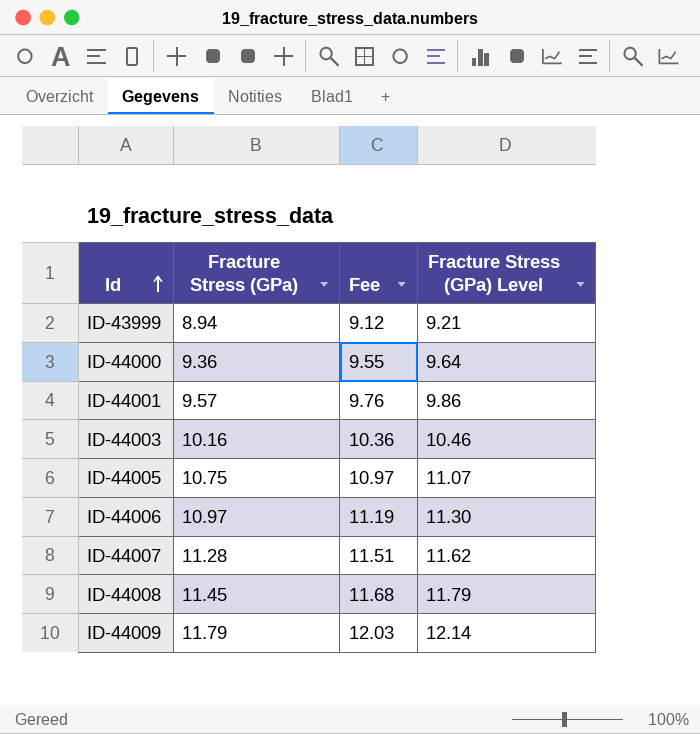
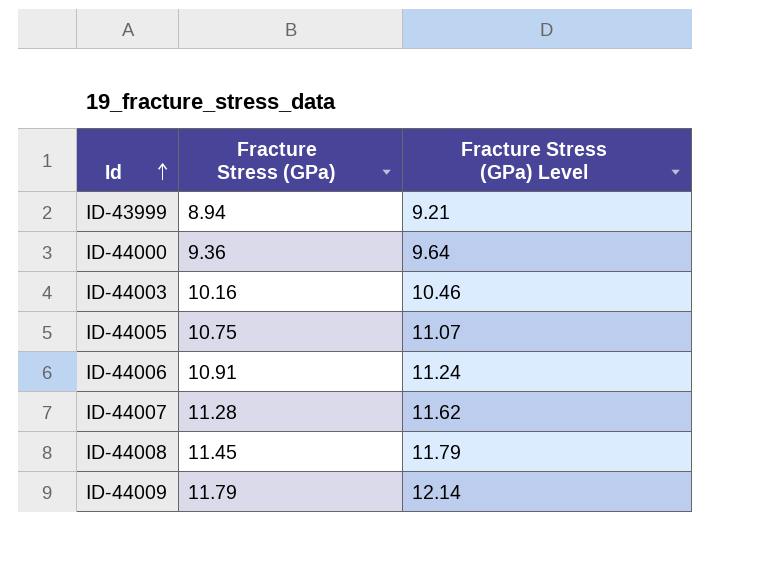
column Fee | formula: [Fracture Stress (GPa)] * 1.02 -> none
row ID-44001: 9.57 | 9.76 | 9.86 -> none
ID-44006 | Fracture Stress (GPa): 10.97 -> 10.91
ID-44006 | Fracture Stress (GPa) Level: 11.30 -> 11.24

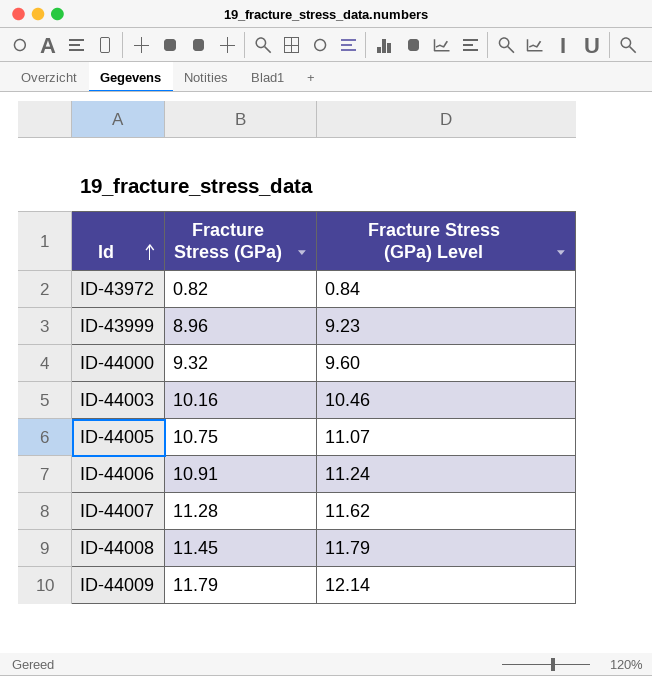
row ID-43972: none -> 0.82 | 0.84
ID-43999 | Fracture Stress (GPa): 8.94 -> 8.96
ID-43999 | Fracture Stress (GPa) Level: 9.21 -> 9.23
ID-44000 | Fracture Stress (GPa): 9.36 -> 9.32
ID-44000 | Fracture Stress (GPa) Level: 9.64 -> 9.60

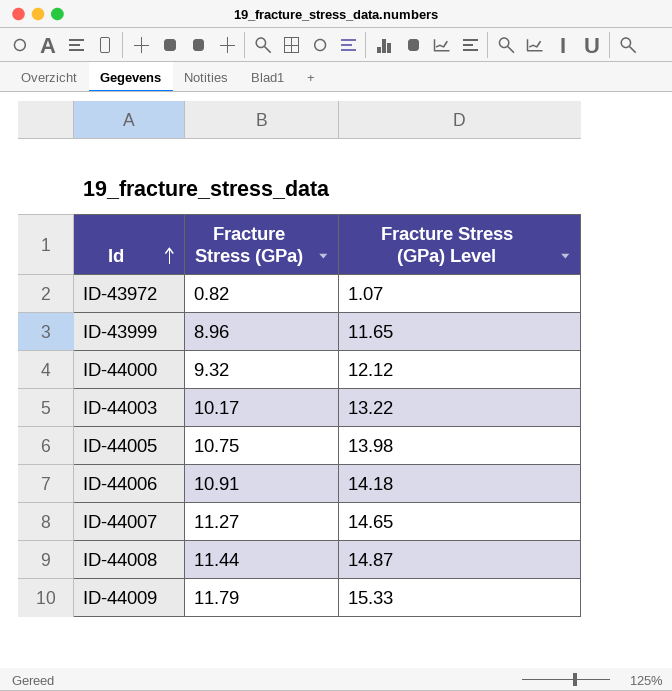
column Fracture Stress (GPa) Level | formula: [Fracture Stress (GPa)] * 1.03 -> [Fracture Stress (GPa)] * 1.3
ID-44003 | Fracture Stress (GPa): 10.16 -> 10.17
ID-44007 | Fracture Stress (GPa): 11.28 -> 11.27
ID-44008 | Fracture Stress (GPa): 11.45 -> 11.44

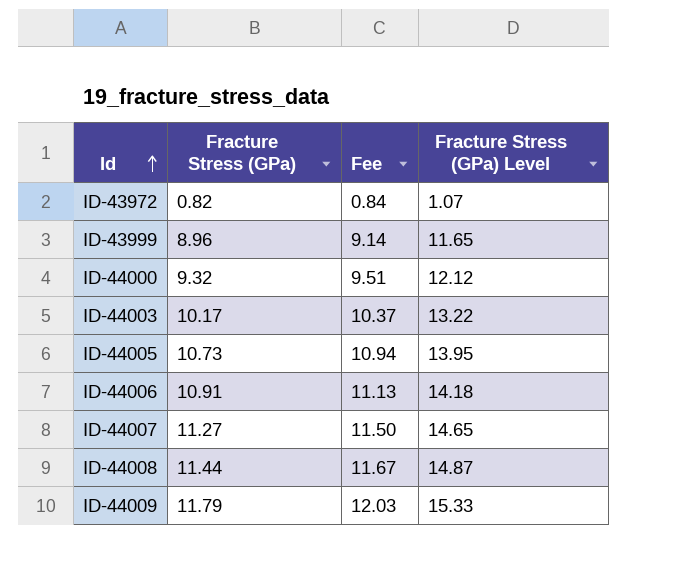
column Fee | formula: none -> [Fracture Stress (GPa)] * 1.02
ID-44005 | Fracture Stress (GPa): 10.75 -> 10.73
ID-44005 | Fracture Stress (GPa) Level: 13.98 -> 13.95

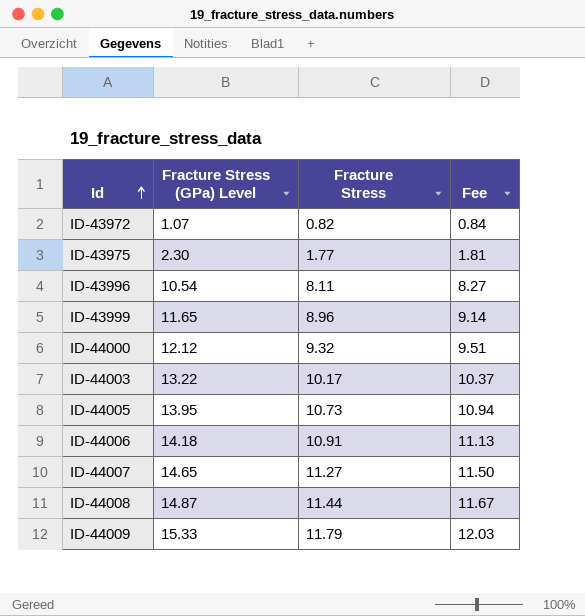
column Fracture Stress (GPa) Level | position: 4 -> 2
column name: Fracture Stress (GPa) -> Fracture Stress
row ID-43975: none -> 2.30 | 1.77 | 1.81
row ID-43996: none -> 10.54 | 8.11 | 8.27

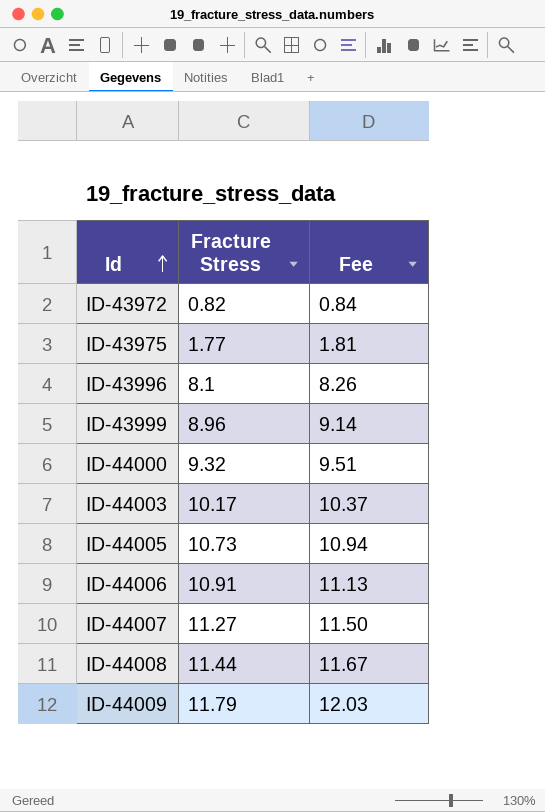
column Fracture Stress (GPa) Level | formula: [Fracture Stress] * 1.3 -> none
ID-43996 | Fracture Stress: 8.11 -> 8.1
ID-43996 | Fee: 8.27 -> 8.26

